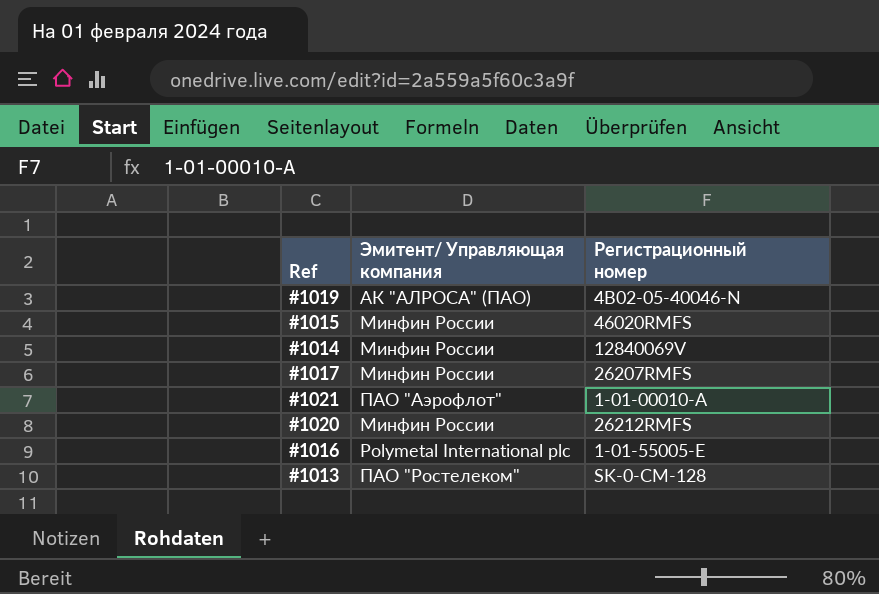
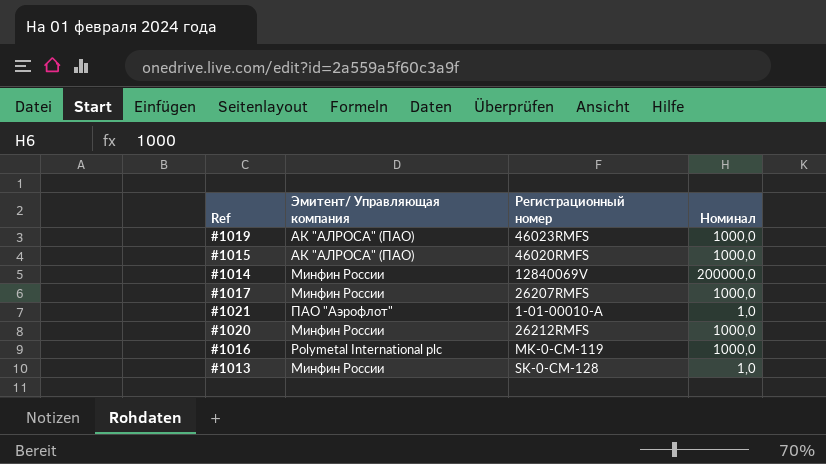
column Номинал | position: none -> 4
#1019 | Регистрационный номер: 4B02-05-40046-N -> 46023RMFS
#1015 | Эмитент/ Управляющая компания: Минфин России -> АК "АЛРОСА" (ПАО)
#1016 | Регистрационный номер: 1-01-55005-E -> MK-0-CM-119
#1013 | Эмитент/ Управляющая компания: ПАО "Ростелеком" -> Минфин России

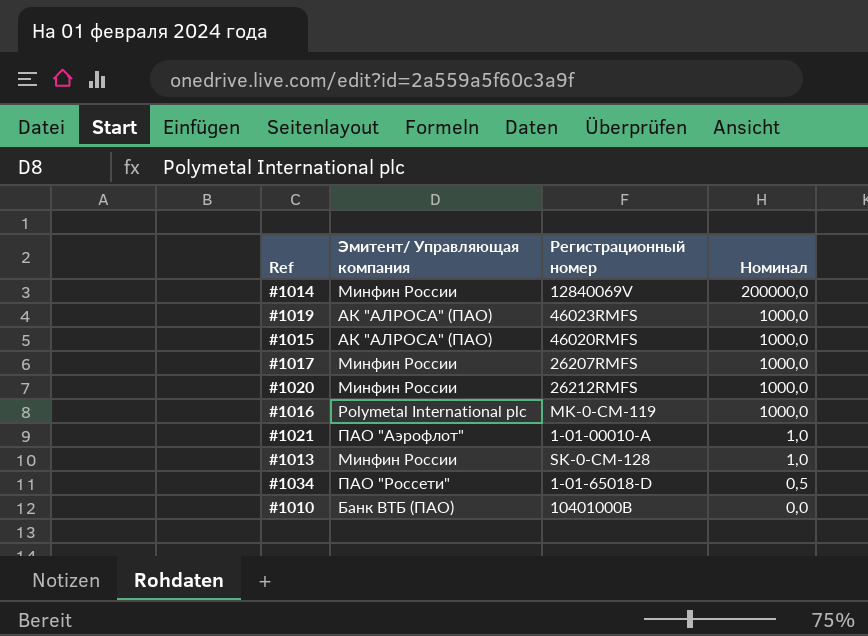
row order: none -> Номинал descending
row #1034: none -> ПАО "Россети" | 1-01-65018-D | 0,5
row #1010: none -> Банк ВТБ (ПАО) | 10401000B | 0,0

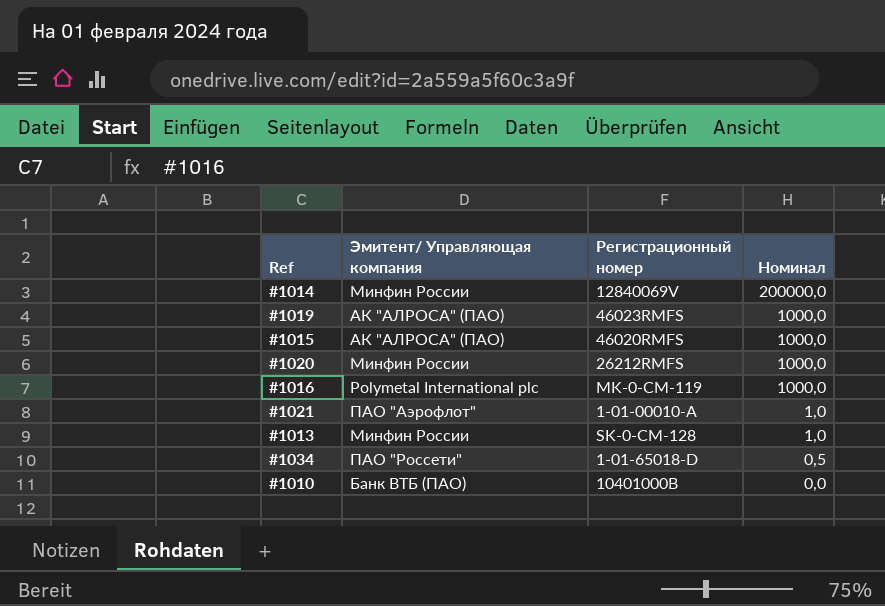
row #1017: Минфин России | 26207RMFS | 1000,0 -> none

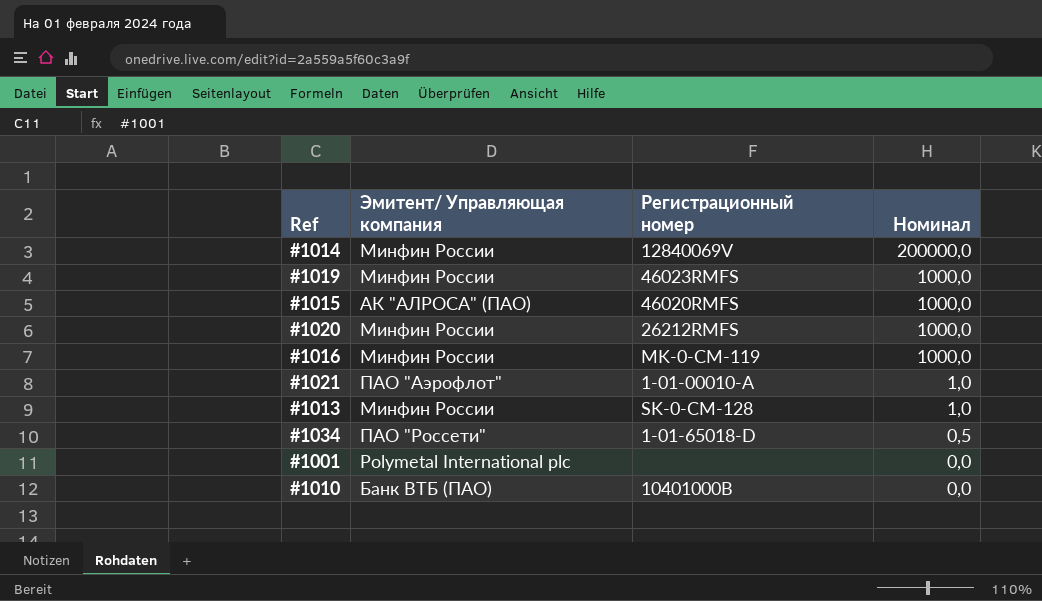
#1019 | Эмитент/ Управляющая компания: АК "АЛРОСА" (ПАО) -> Минфин России
#1016 | Эмитент/ Управляющая компания: Polymetal International plc -> Минфин России
row #1001: none -> Polymetal International plc | none | 0,0

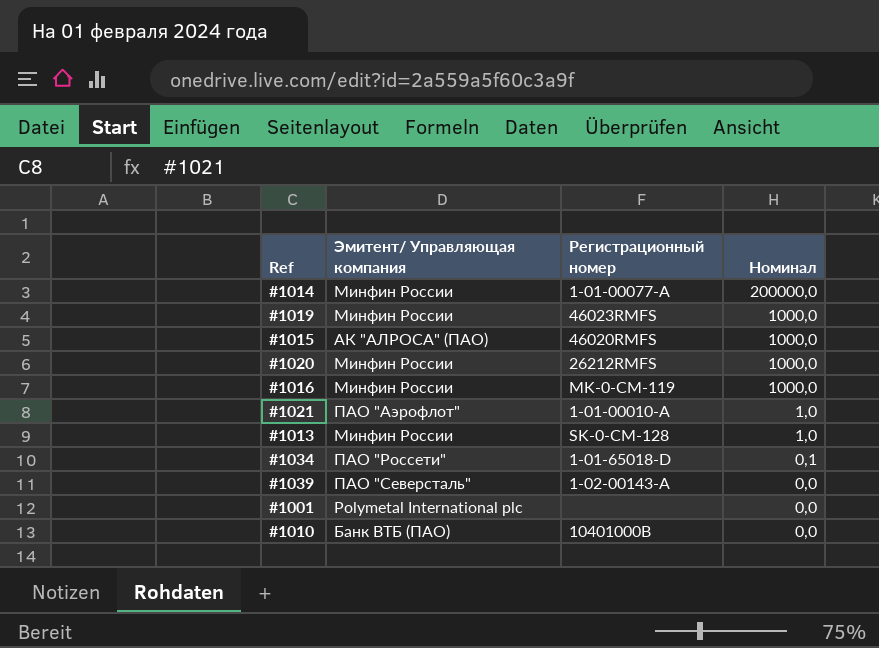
#1014 | Регистрационный номер: 12840069V -> 1-01-00077-A
#1034 | Номинал: 0,5 -> 0,1
row #1039: none -> ПАО "Северсталь" | 1-02-00143-A | 0,0

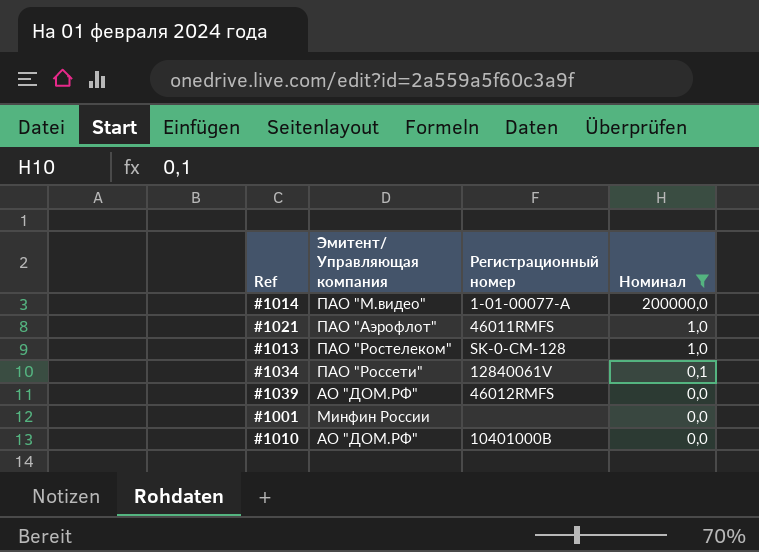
filter: none -> Номинал != 1000,0
#1014 | Эмитент/ Управляющая компания: Минфин России -> ПАО "М.видео"
#1021 | Регистрационный номер: 1-01-00010-A -> 46011RMFS
#1013 | Эмитент/ Управляющая компания: Минфин России -> ПАО "Ростелеком"
#1034 | Регистрационный номер: 1-01-65018-D -> 12840061V
#1039 | Эмитент/ Управляющая компания: ПАО "Северсталь" -> АО "ДОМ.РФ"
#1039 | Регистрационный номер: 1-02-00143-A -> 46012RMFS
#1001 | Эмитент/ Управляющая компания: Polymetal International plc -> Минфин России
#1010 | Эмитент/ Управляющая компания: Банк ВТБ (ПАО) -> АО "ДОМ.РФ"

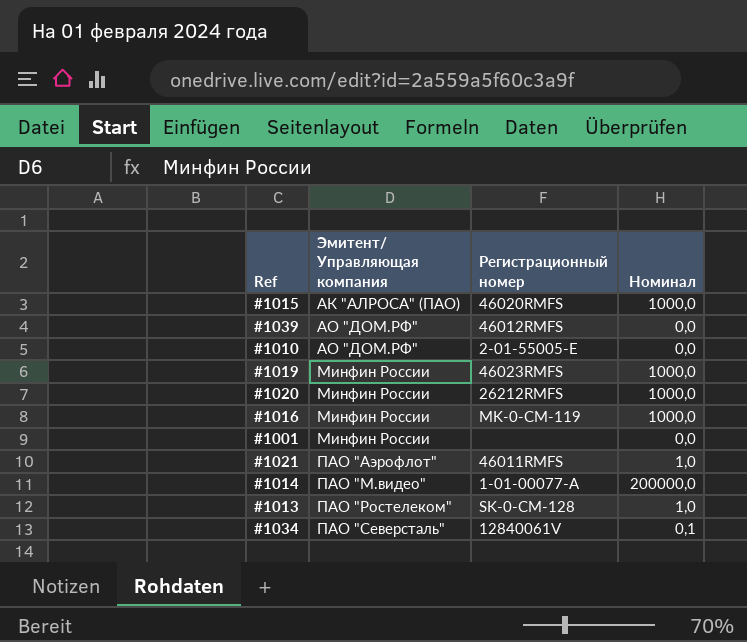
filter: Номинал != 1000,0 -> none
row order: Номинал descending -> Эмитент/ Управляющая компания ascending
#1010 | Регистрационный номер: 10401000B -> 2-01-55005-E
#1034 | Эмитент/ Управляющая компания: ПАО "Россети" -> ПАО "Северсталь"

